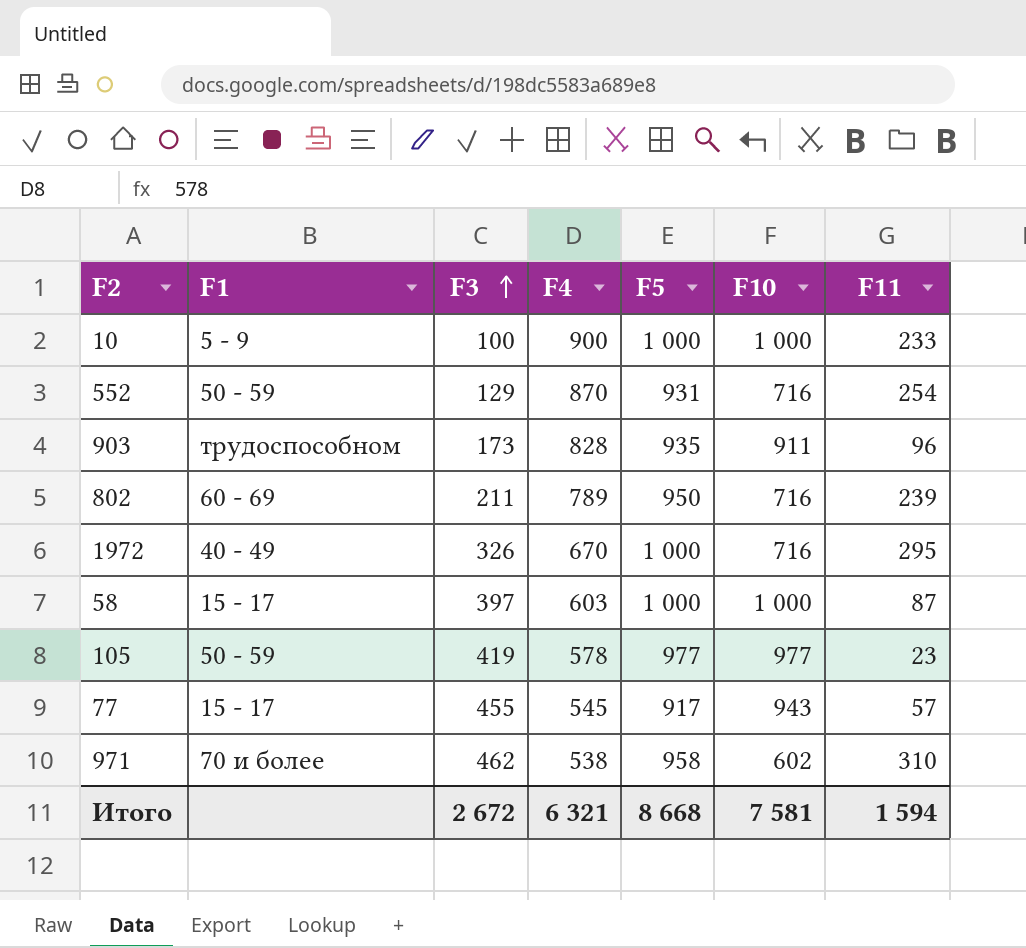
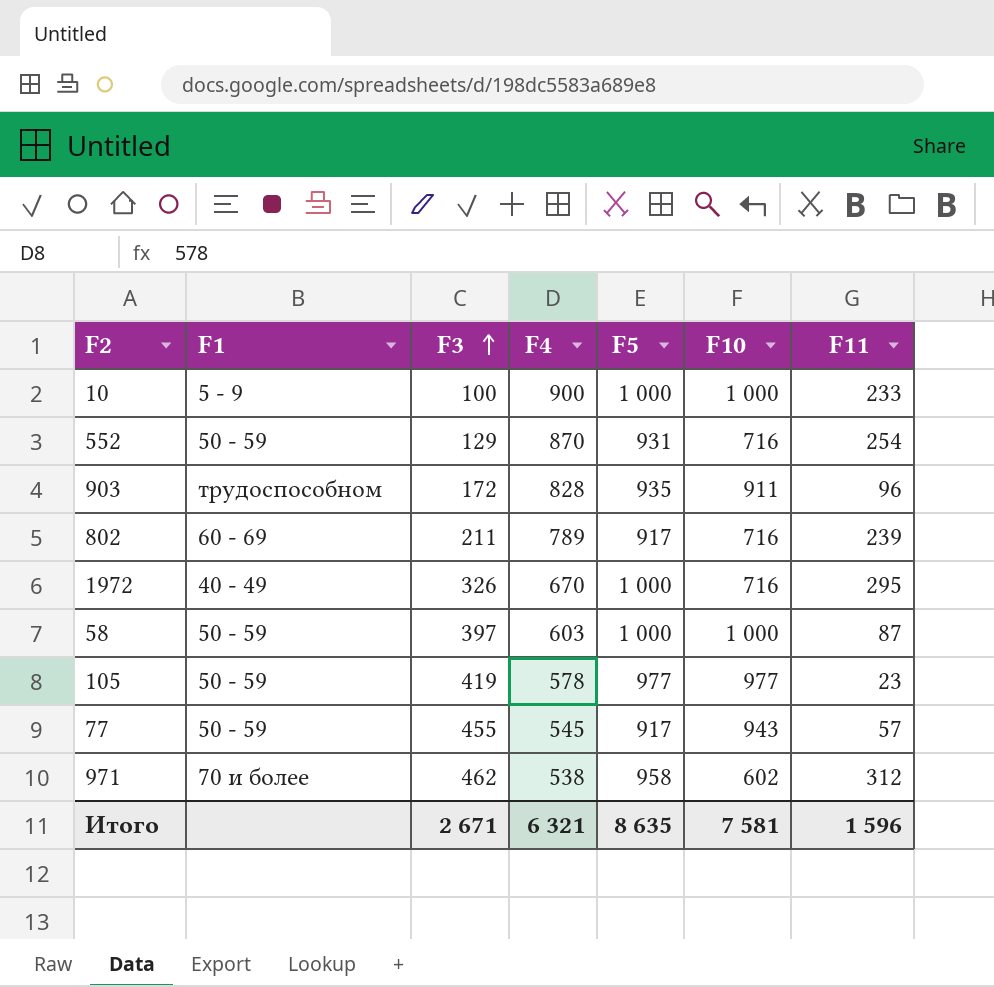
903 | F3: 173 -> 172
802 | F5: 950 -> 917
58 | F1: 15 - 17 -> 50 - 59
77 | F1: 15 - 17 -> 50 - 59
971 | F11: 310 -> 312
Итого | F3: 2 672 -> 2 671
Итого | F5: 8 668 -> 8 635
Итого | F11: 1 594 -> 1 596

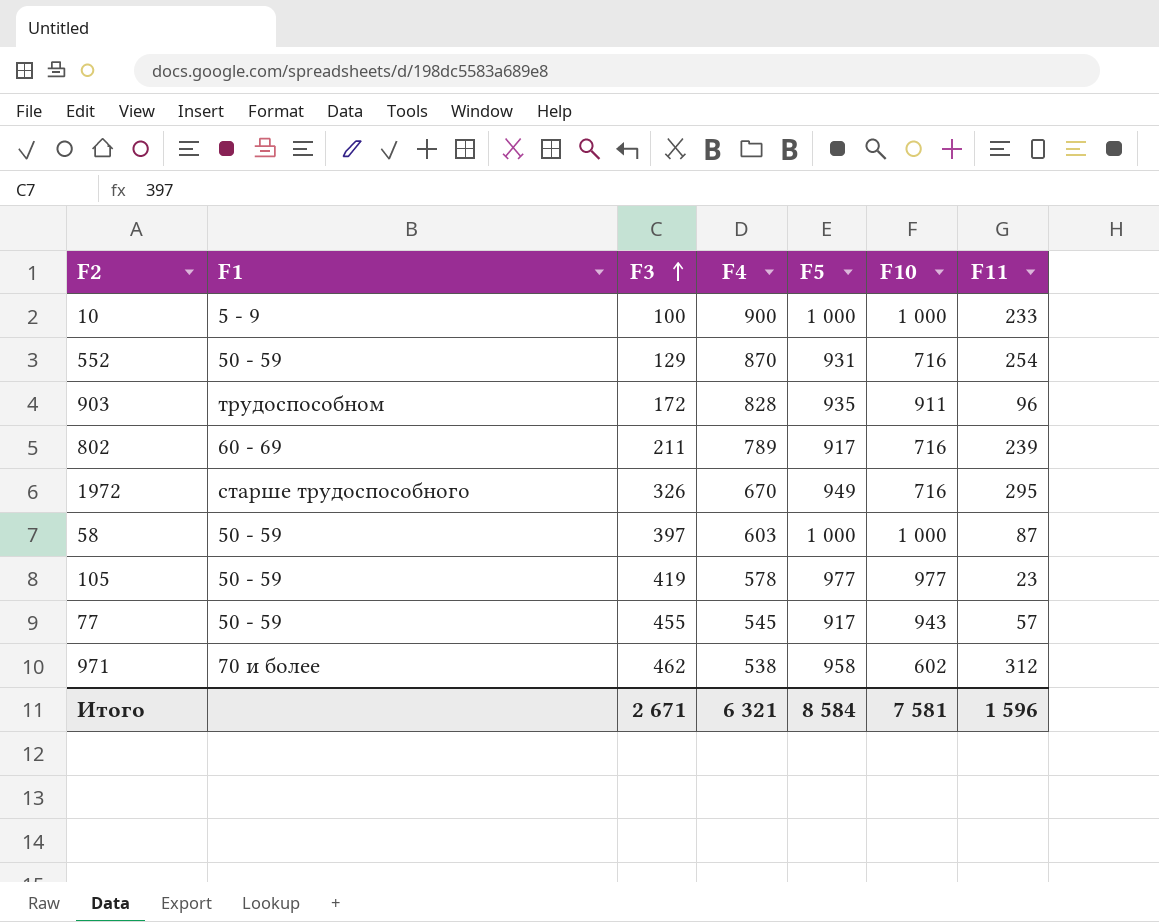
1972 | F1: 40 - 49 -> старше трудоспособного
1972 | F5: 1 000 -> 949
Итого | F5: 8 635 -> 8 584

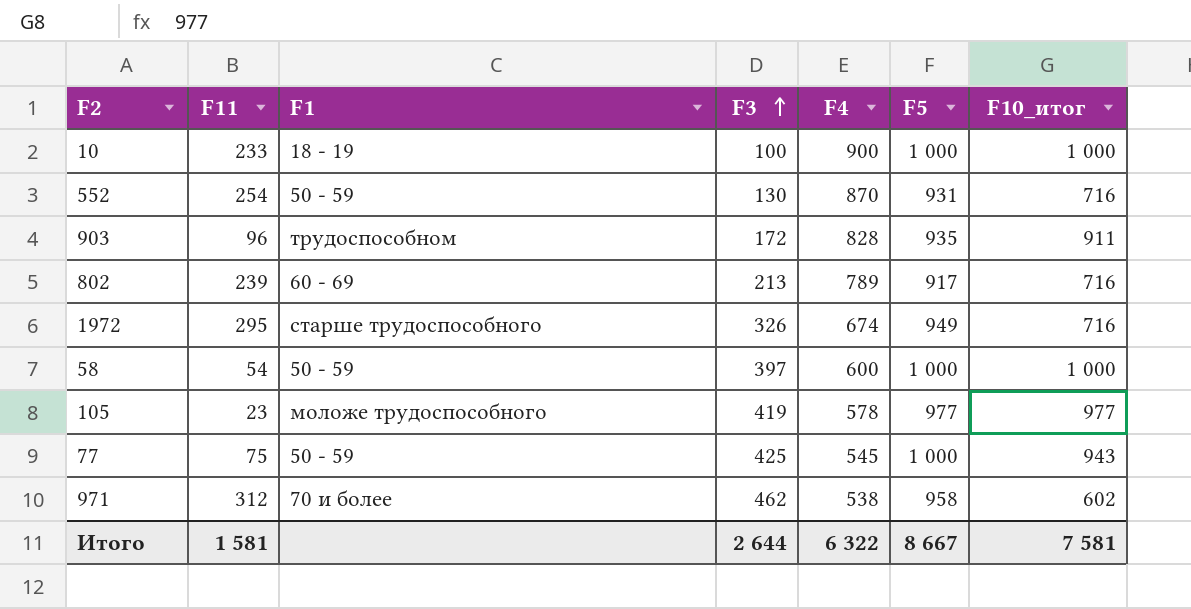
column F11 | position: 7 -> 2
column name: F10 -> F10_итог
10 | F1: 5 - 9 -> 18 - 19
552 | F3: 129 -> 130
802 | F3: 211 -> 213
1972 | F4: 670 -> 674
58 | F11: 87 -> 54
58 | F4: 603 -> 600
105 | F1: 50 - 59 -> моложе трудоспособного
77 | F11: 57 -> 75
77 | F3: 455 -> 425
77 | F5: 917 -> 1 000
Итого | F11: 1 596 -> 1 581
Итого | F3: 2 671 -> 2 644
Итого | F4: 6 321 -> 6 322
Итого | F5: 8 584 -> 8 667

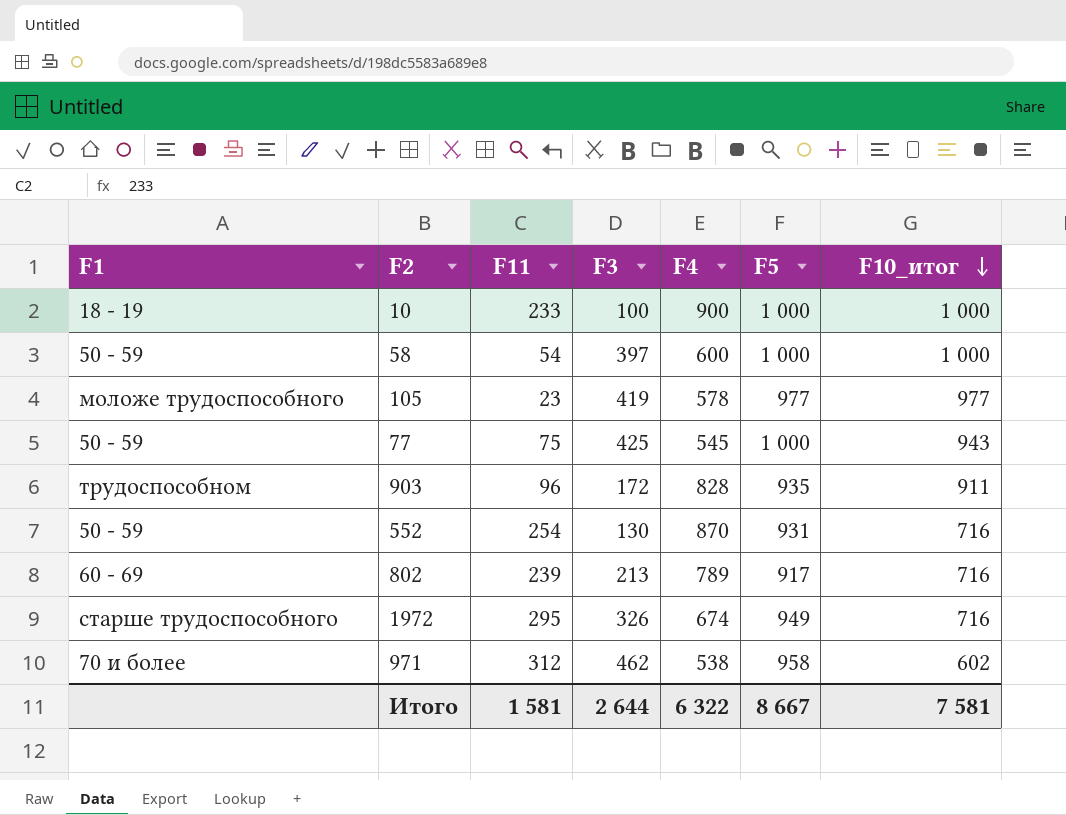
row order: F3 ascending -> F10_итог descending
column F1 | position: 3 -> 1

